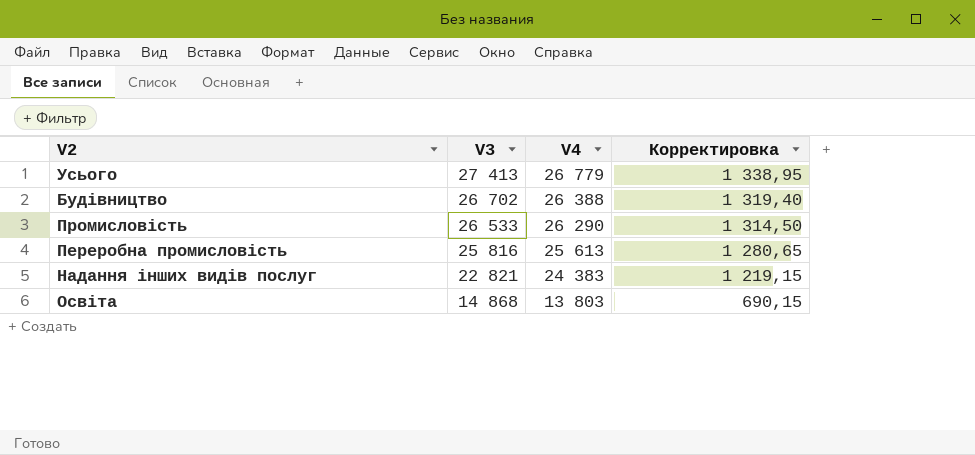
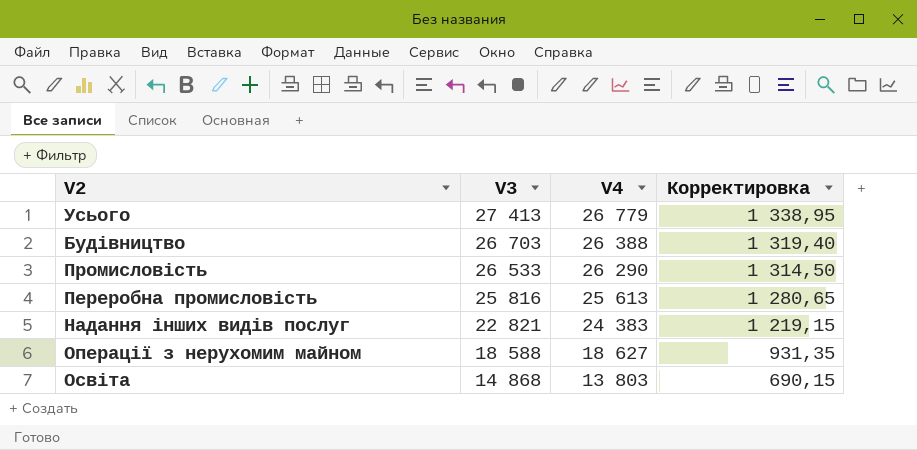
Будівництво | V3: 26 702 -> 26 703
row Операції з нерухомим майном: none -> 18 588 | 18 627 | 931,35

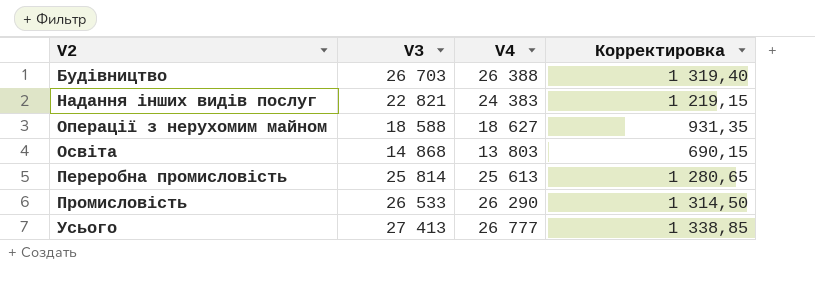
row order: V3 descending -> V2 ascending
Переробна промисловість | V3: 25 816 -> 25 814
Усього | V4: 26 779 -> 26 777
Усього | Корректировка: 1 338,95 -> 1 338,85

